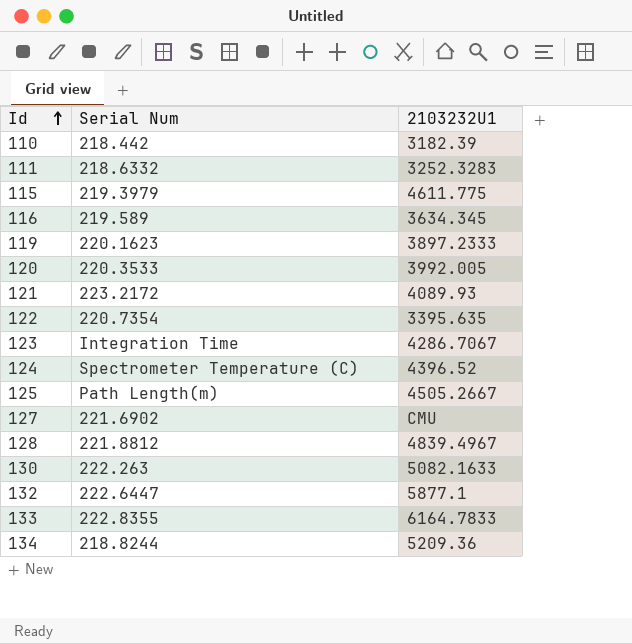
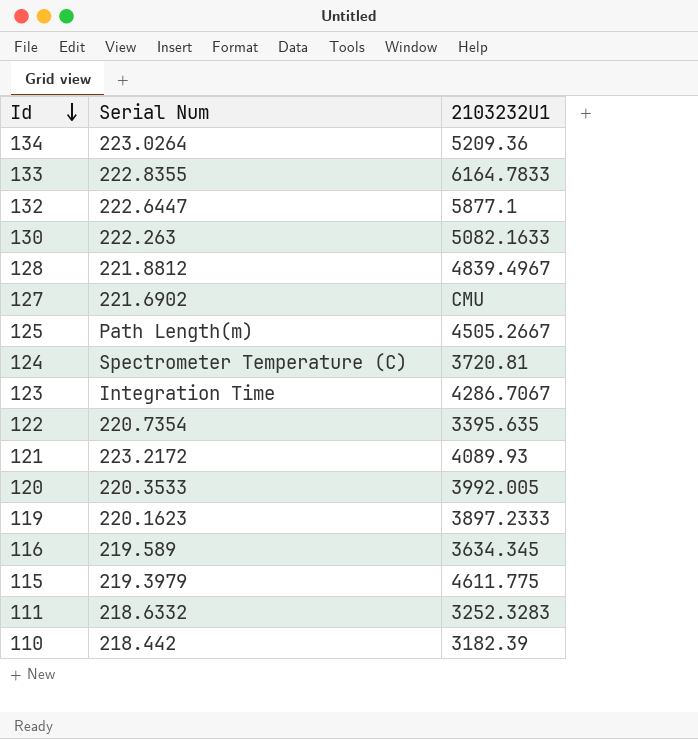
row order: Id ascending -> Id descending
134 | Serial Num: 218.8244 -> 223.0264
124 | 2103232U1: 4396.52 -> 3720.81

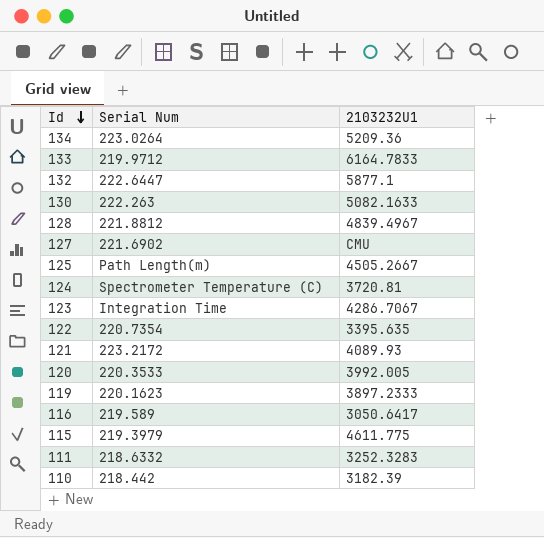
133 | Serial Num: 222.8355 -> 219.9712
116 | 2103232U1: 3634.345 -> 3050.6417

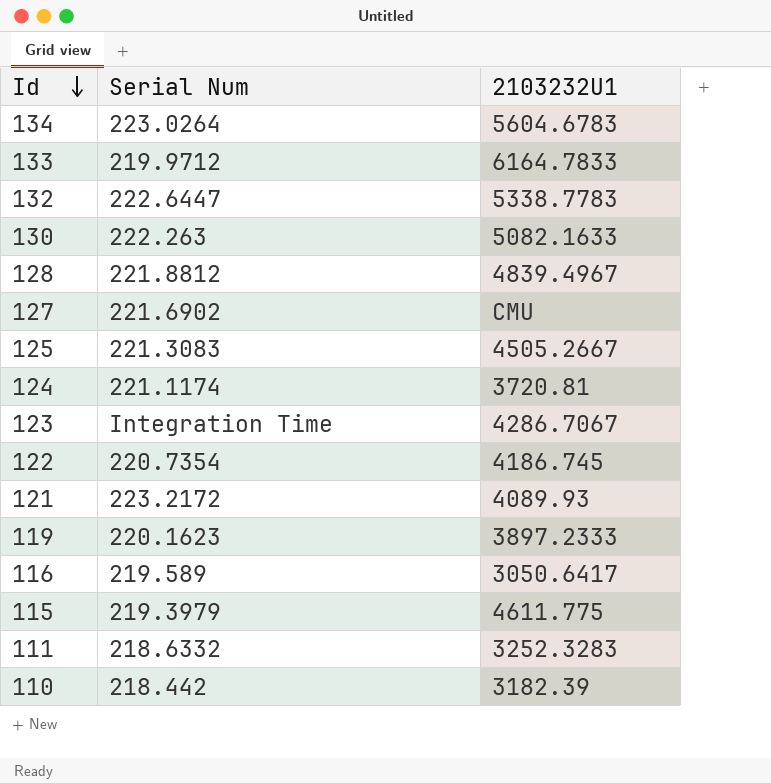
row 120: 220.3533 | 3992.005 -> none
134 | 2103232U1: 5209.36 -> 5604.6783
132 | 2103232U1: 5877.1 -> 5338.7783
125 | Serial Num: Path Length(m) -> 221.3083
124 | Serial Num: Spectrometer Temperature (C) -> 221.1174
122 | 2103232U1: 3395.635 -> 4186.745

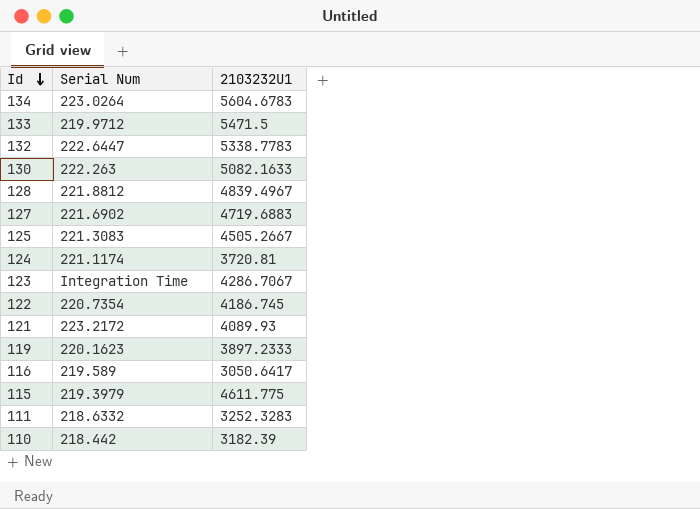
133 | 2103232U1: 6164.7833 -> 5471.5
127 | 2103232U1: CMU -> 4719.6883

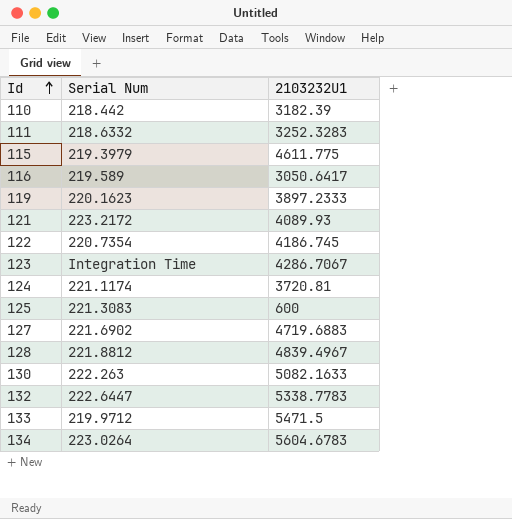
row order: Id descending -> Id ascending
125 | 2103232U1: 4505.2667 -> 600

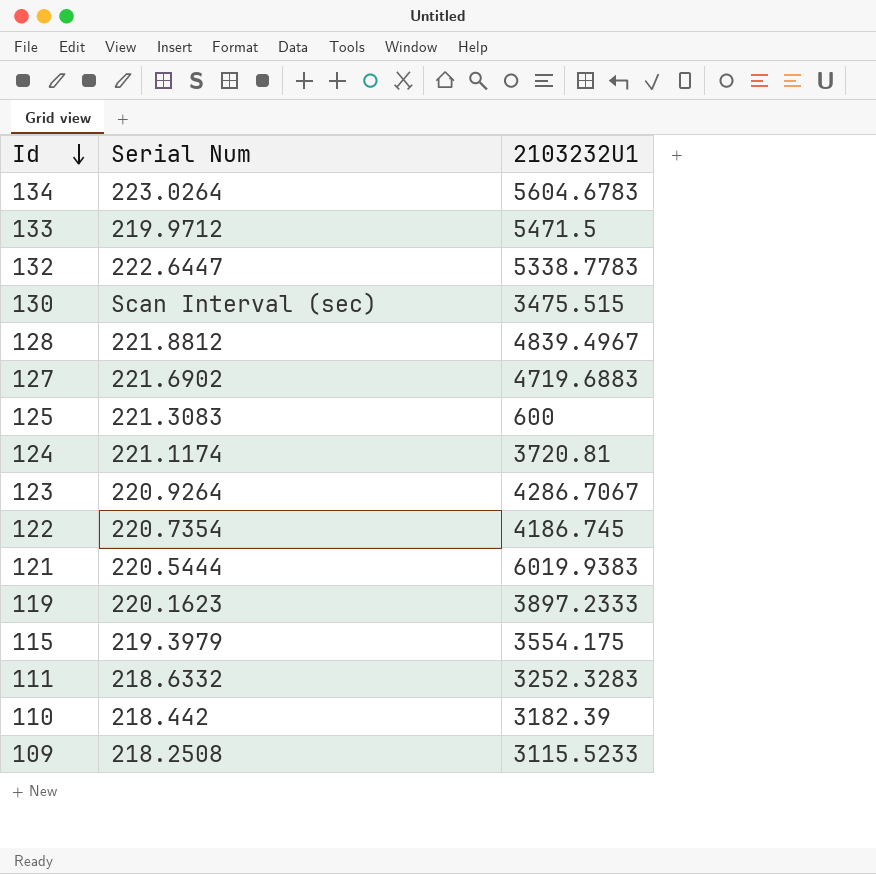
row order: Id ascending -> Id descending
row 116: 219.589 | 3050.6417 -> none
130 | Serial Num: 222.263 -> Scan Interval (sec)
130 | 2103232U1: 5082.1633 -> 3475.515
123 | Serial Num: Integration Time -> 220.9264
121 | Serial Num: 223.2172 -> 220.5444
121 | 2103232U1: 4089.93 -> 6019.9383
115 | 2103232U1: 4611.775 -> 3554.175
row 109: none -> 218.2508 | 3115.5233

